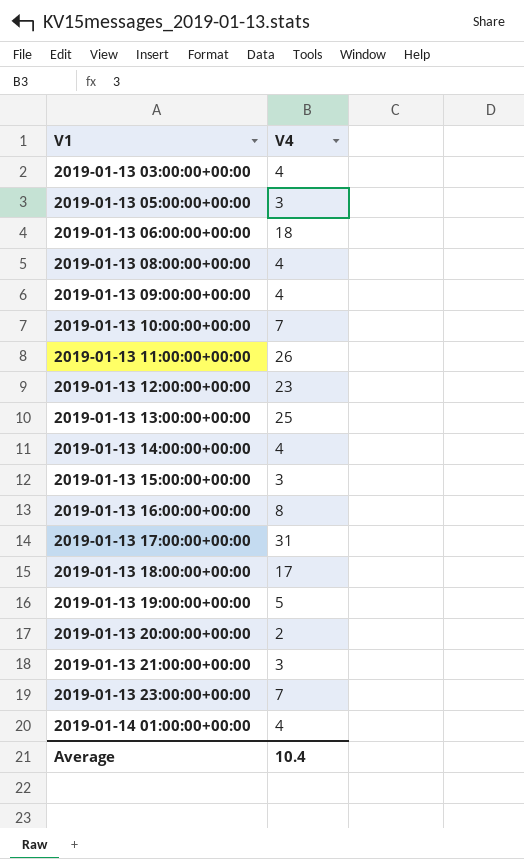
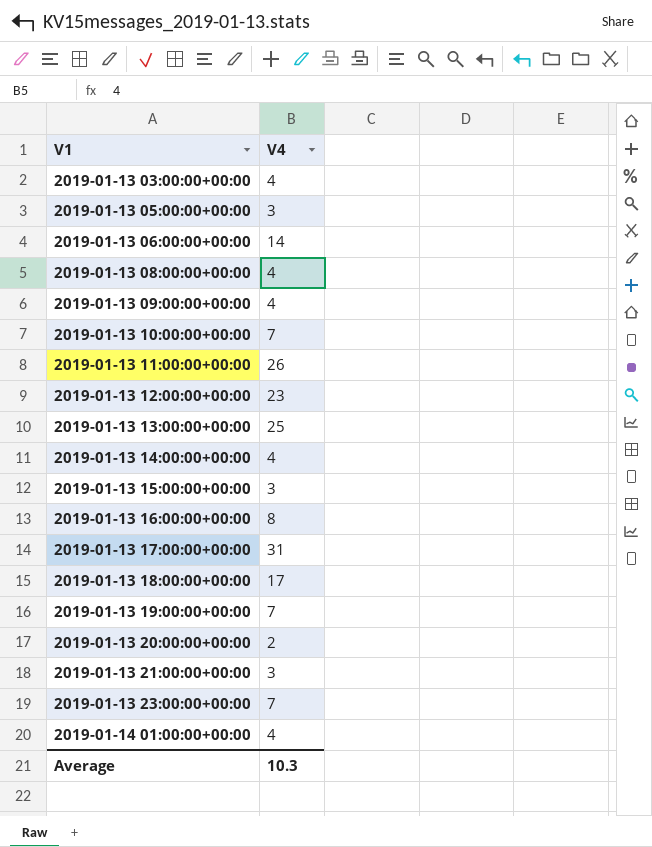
2019-01-13 06:00:00+00:00 | V4: 18 -> 14
2019-01-13 19:00:00+00:00 | V4: 5 -> 7
Average | V4: 10.4 -> 10.3

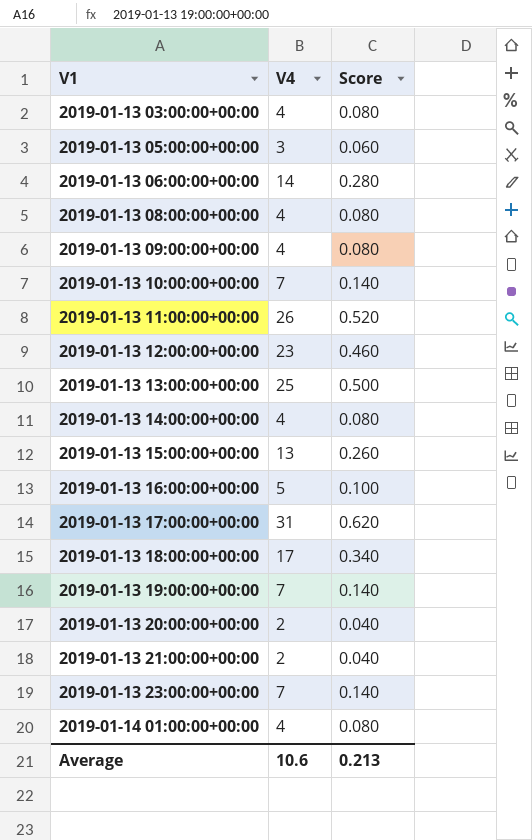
column Score | formula: none -> [V4] * 0.02
2019-01-13 15:00:00+00:00 | V4: 3 -> 13
2019-01-13 16:00:00+00:00 | V4: 8 -> 5
2019-01-13 21:00:00+00:00 | V4: 3 -> 2
Average | V4: 10.3 -> 10.6

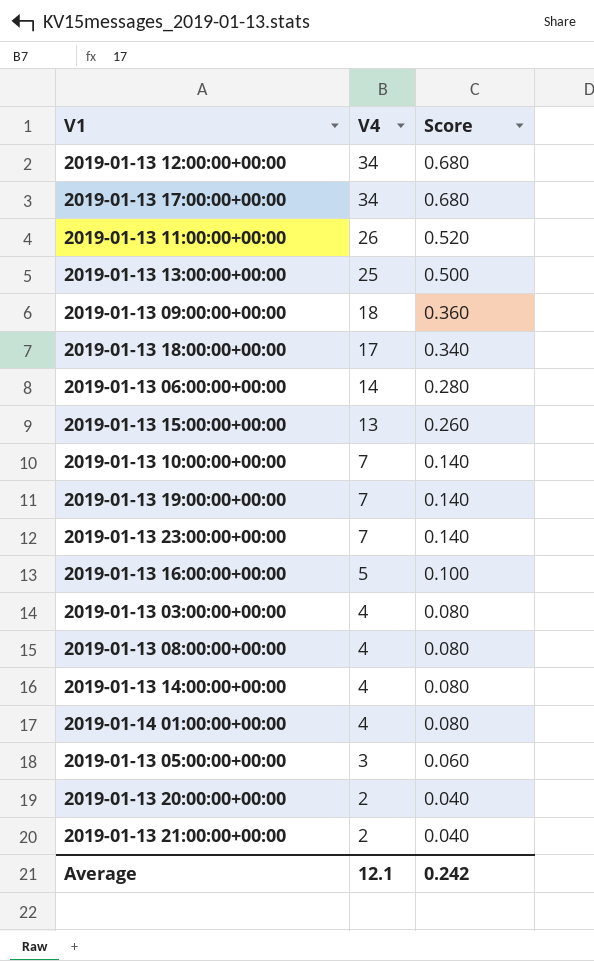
row order: V1 ascending -> V4 descending
2019-01-13 12:00:00+00:00 | V4: 23 -> 34
2019-01-13 12:00:00+00:00 | Score: 0.460 -> 0.680
2019-01-13 17:00:00+00:00 | V4: 31 -> 34
2019-01-13 17:00:00+00:00 | Score: 0.620 -> 0.680
2019-01-13 09:00:00+00:00 | V4: 4 -> 18
2019-01-13 09:00:00+00:00 | Score: 0.080 -> 0.360
Average | V4: 10.6 -> 12.1
Average | Score: 0.213 -> 0.242

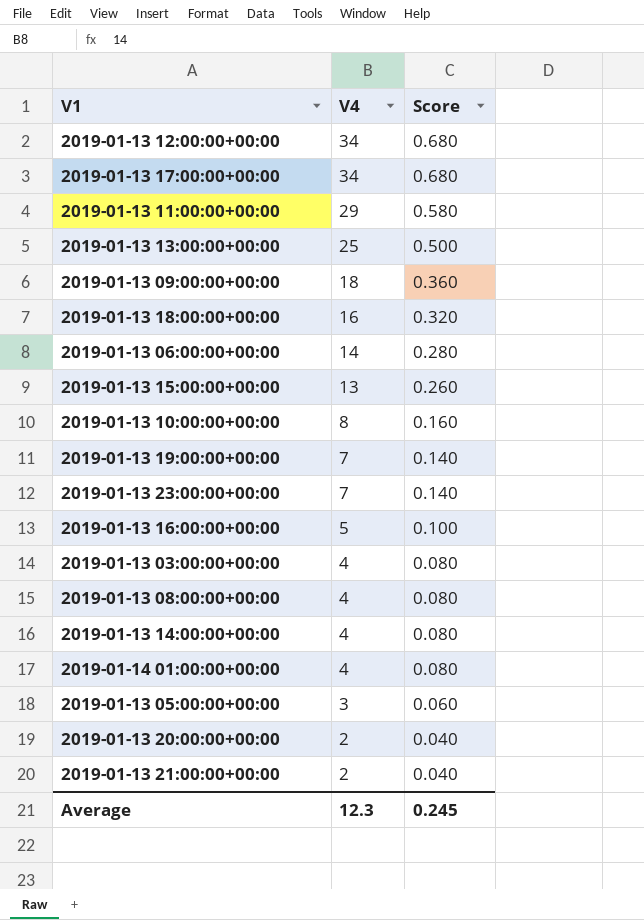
2019-01-13 11:00:00+00:00 | V4: 26 -> 29
2019-01-13 11:00:00+00:00 | Score: 0.520 -> 0.580
2019-01-13 18:00:00+00:00 | V4: 17 -> 16
2019-01-13 18:00:00+00:00 | Score: 0.340 -> 0.320
2019-01-13 10:00:00+00:00 | V4: 7 -> 8
2019-01-13 10:00:00+00:00 | Score: 0.140 -> 0.160
Average | V4: 12.1 -> 12.3
Average | Score: 0.242 -> 0.245

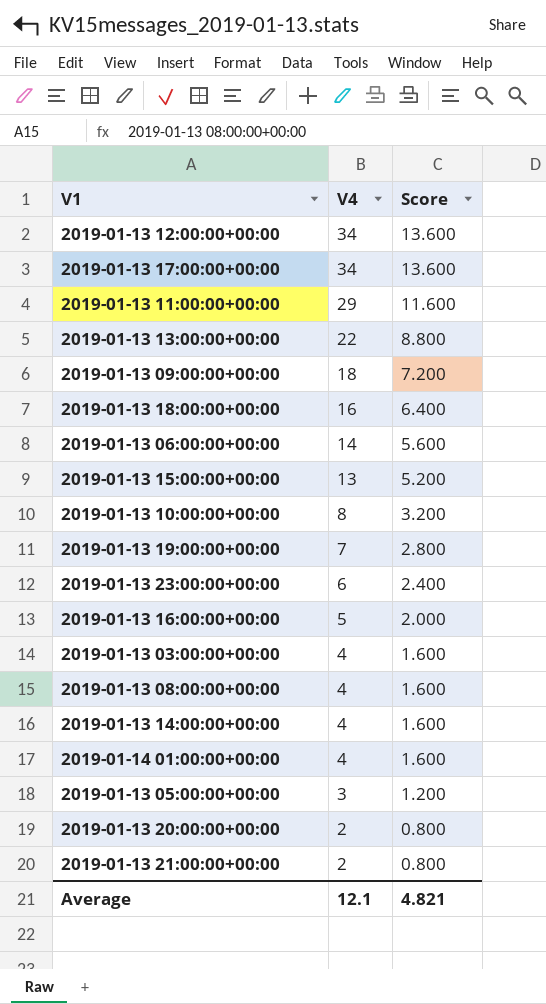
column Score | formula: [V4] * 0.02 -> [V4] * 0.4
2019-01-13 13:00:00+00:00 | V4: 25 -> 22
2019-01-13 23:00:00+00:00 | V4: 7 -> 6
Average | V4: 12.3 -> 12.1
Average | Score: 0.245 -> 4.821

